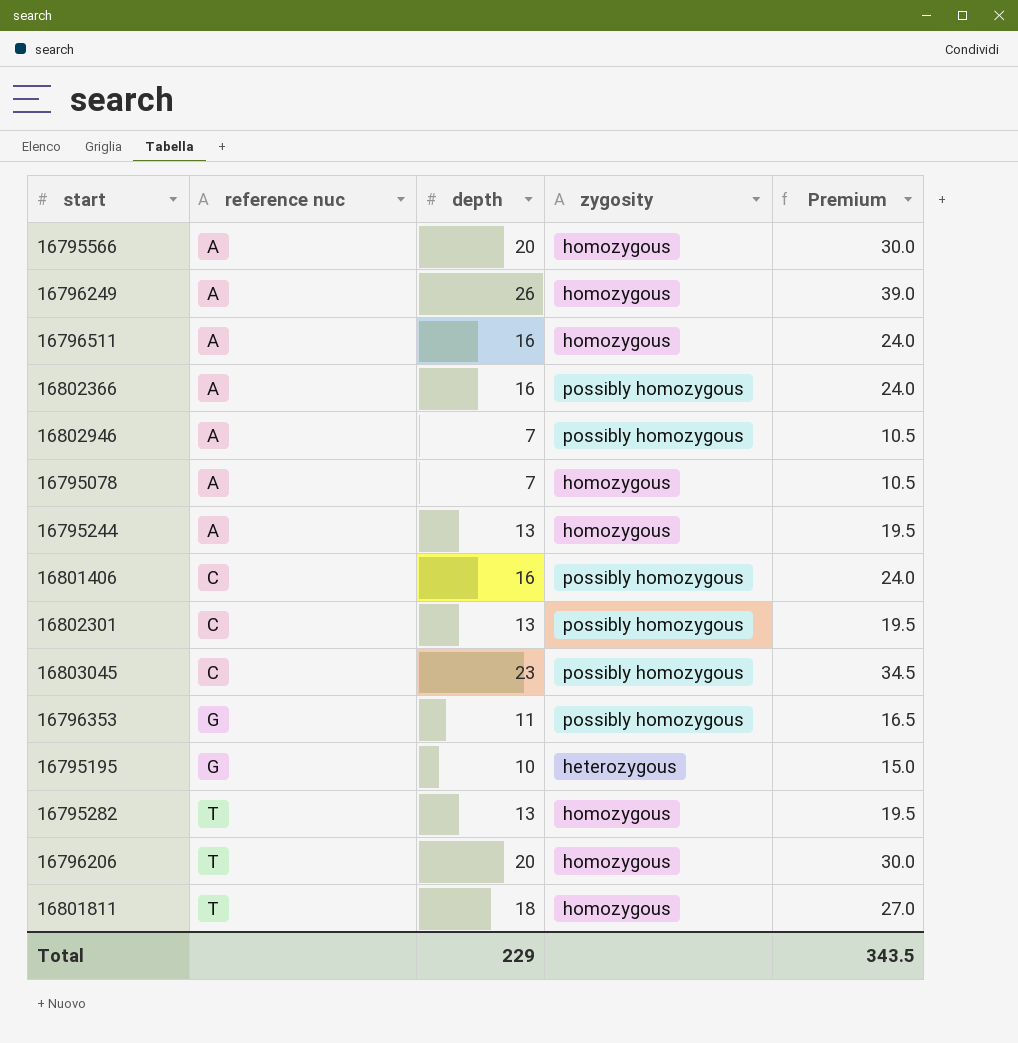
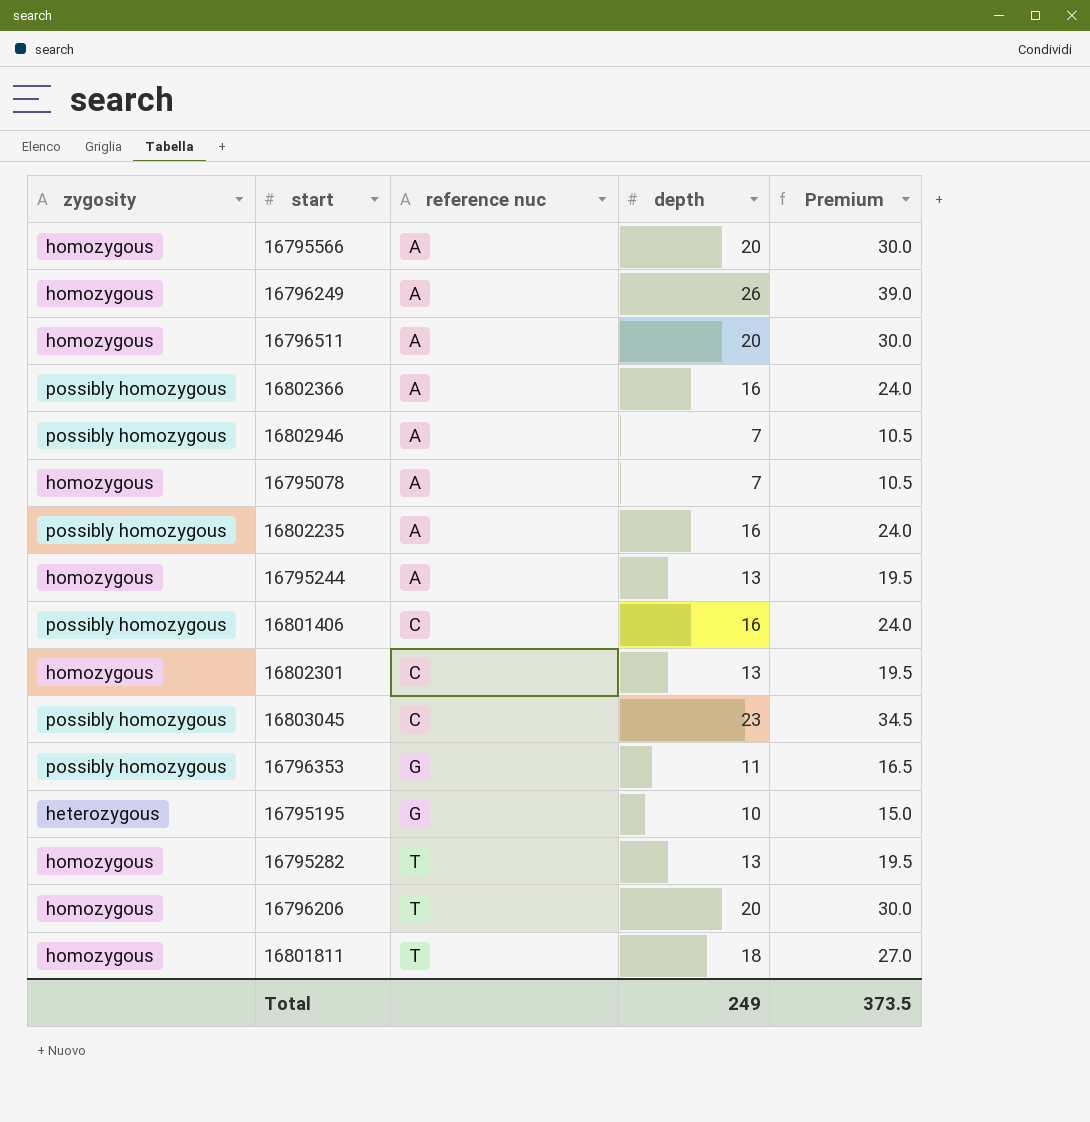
column zygosity | position: 4 -> 1
16796511 | depth: 16 -> 20
16796511 | Premium: 24.0 -> 30.0
row 16802235: none -> possibly homozygous | A | 16 | 24.0
16802301 | zygosity: possibly homozygous -> homozygous
Total | depth: 229 -> 249
Total | Premium: 343.5 -> 373.5

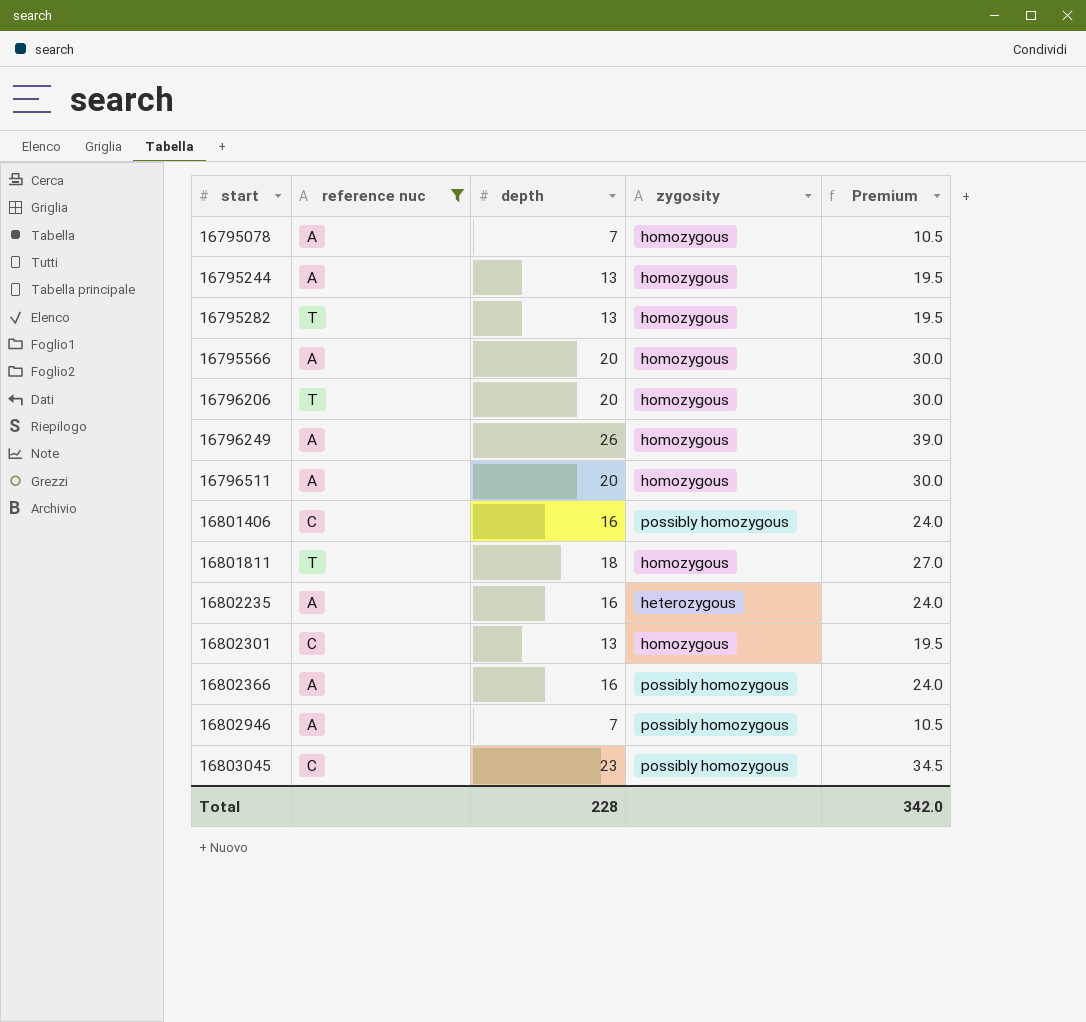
filter: none -> reference nuc != G
row order: reference nuc ascending -> start ascending
column zygosity | position: 1 -> 4
16802235 | zygosity: possibly homozygous -> heterozygous
Total | depth: 249 -> 228
Total | Premium: 373.5 -> 342.0

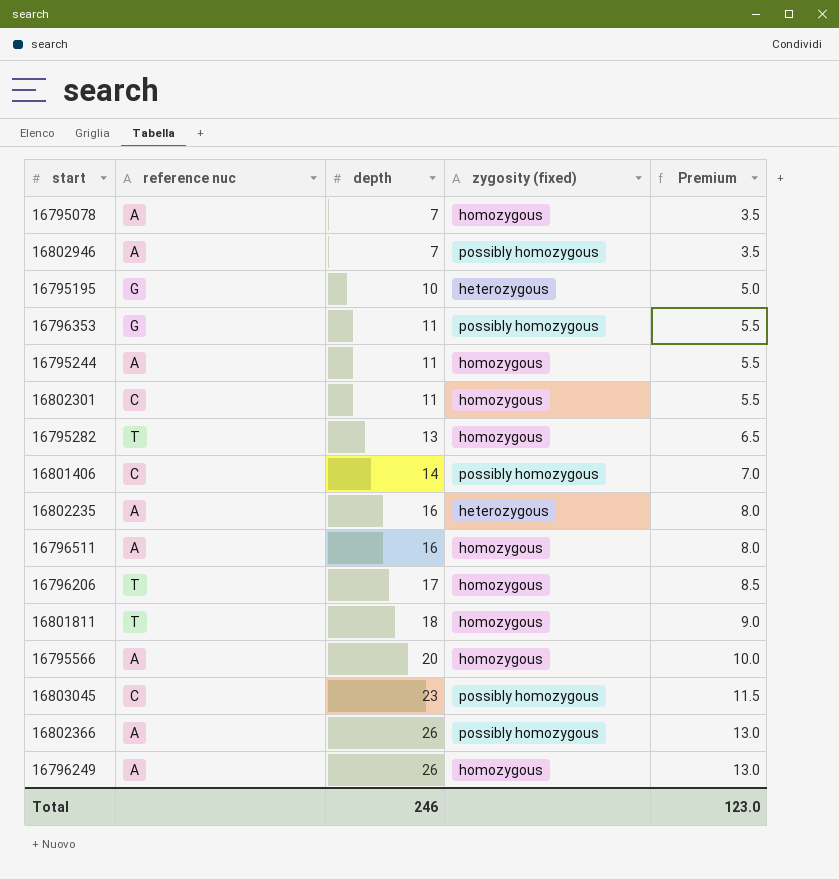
filter: reference nuc != G -> none
row order: start ascending -> depth ascending
column name: zygosity -> zygosity (fixed)
column Premium | formula: [depth] * 1.5 -> [depth] * 0.5
16795244 | depth: 13 -> 11
16802301 | depth: 13 -> 11
16801406 | depth: 16 -> 14
16796511 | depth: 20 -> 16
16796206 | depth: 20 -> 17
16802366 | depth: 16 -> 26
Total | depth: 228 -> 246
Total | Premium: 342.0 -> 123.0

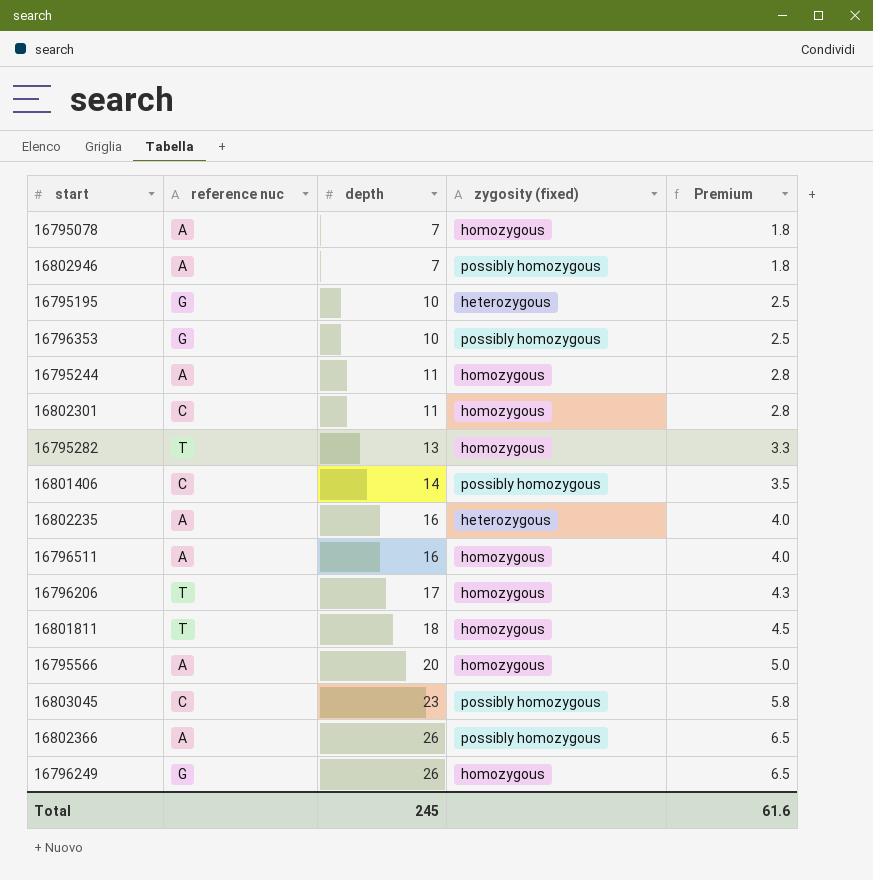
column Premium | formula: [depth] * 0.5 -> [depth] * 0.25
16796353 | depth: 11 -> 10
16796249 | reference nuc: A -> G
Total | depth: 246 -> 245
Total | Premium: 123.0 -> 61.6

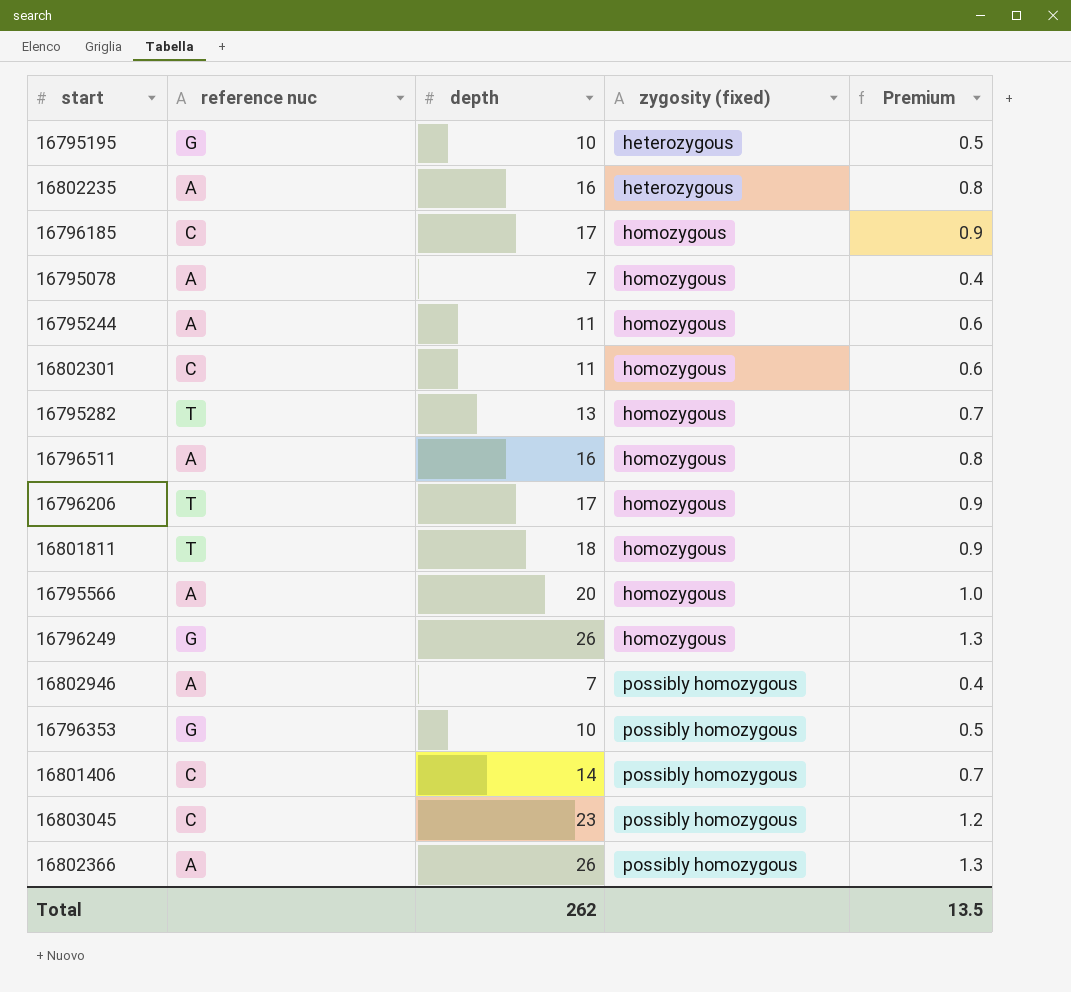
row order: depth ascending -> zygosity (fixed) ascending
column Premium | formula: [depth] * 0.25 -> [depth] * 0.05
row 16796185: none -> C | 17 | homozygous | 0.9
Total | depth: 245 -> 262
Total | Premium: 61.6 -> 13.5

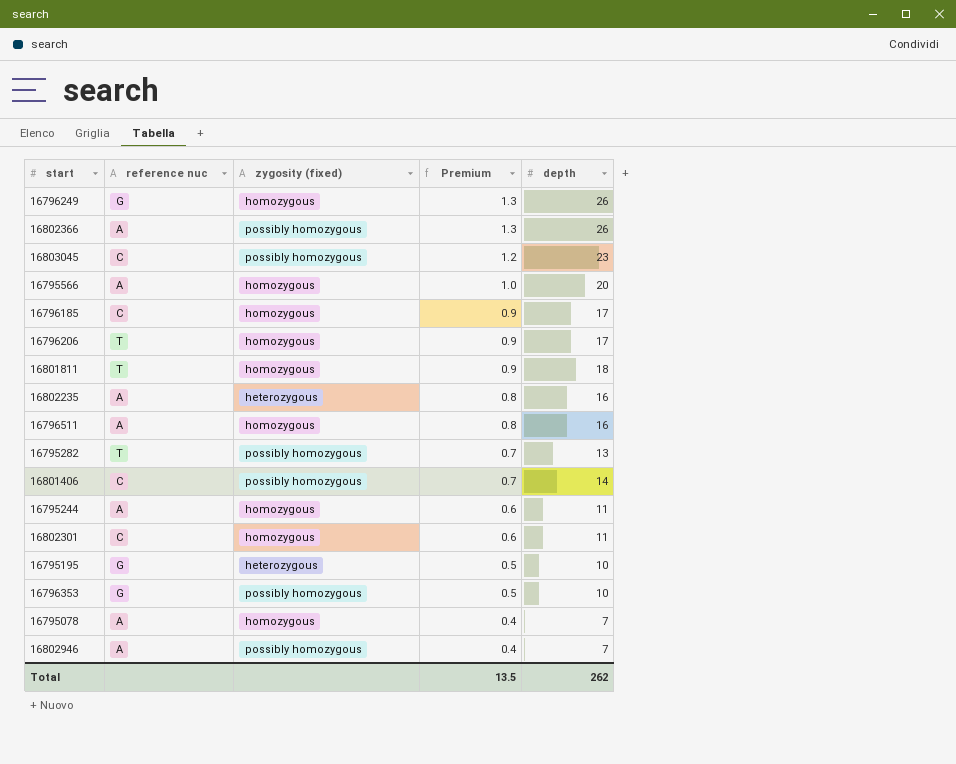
row order: zygosity (fixed) ascending -> Premium descending
column depth | position: 3 -> 5
16795282 | zygosity (fixed): homozygous -> possibly homozygous

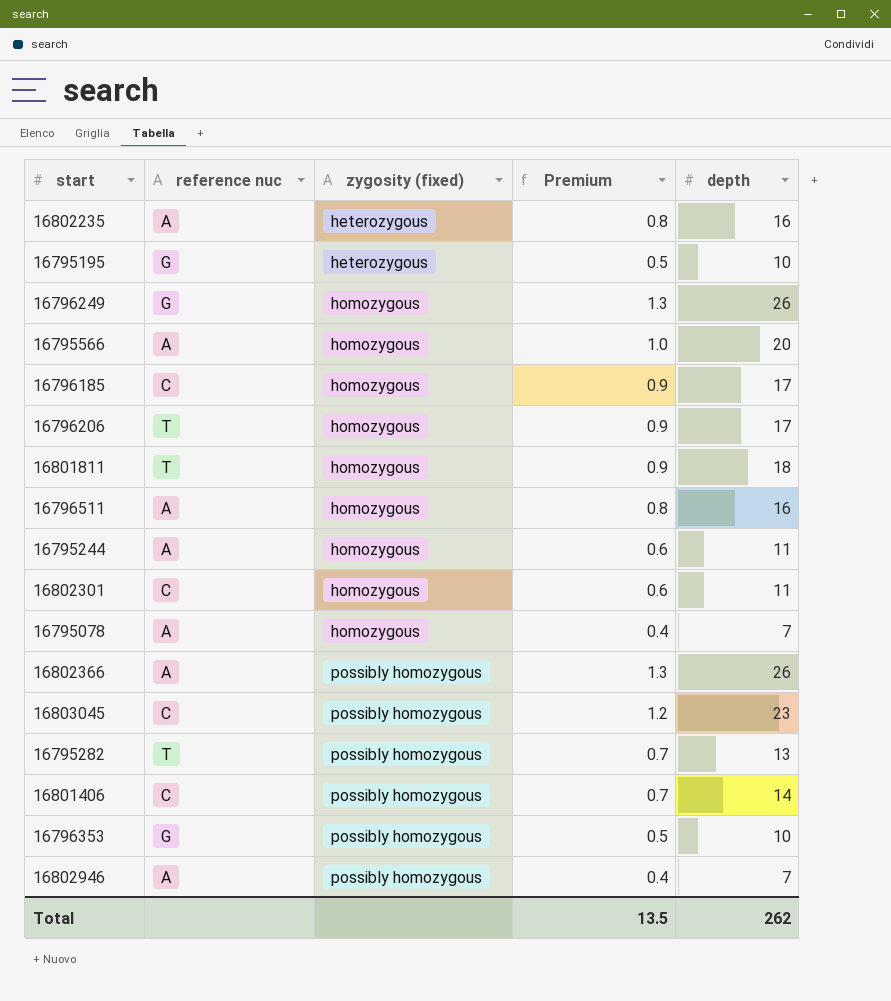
row order: Premium descending -> zygosity (fixed) ascending

